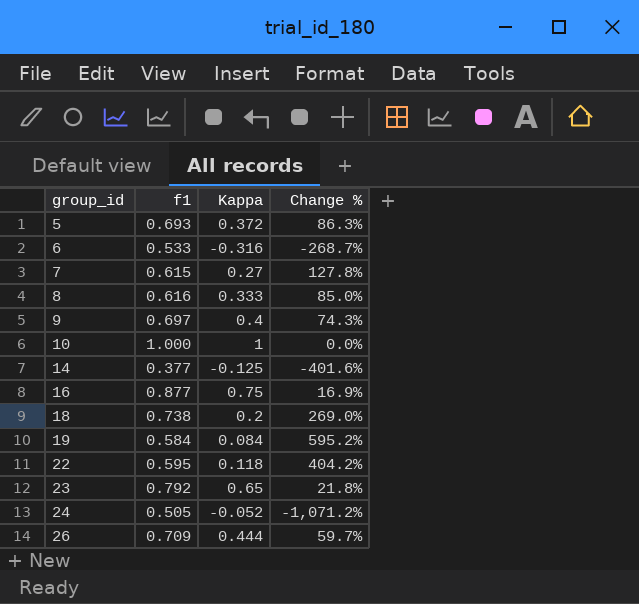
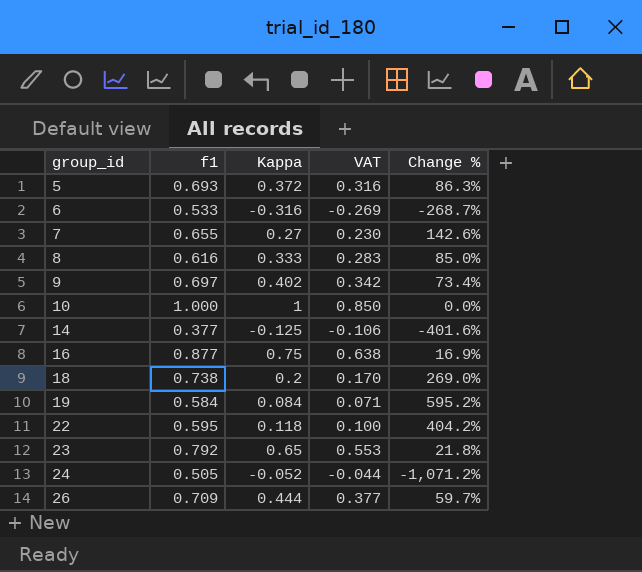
column VAT | formula: none -> [Kappa] * 0.85
7 | f1: 0.615 -> 0.655
7 | Change %: 127.8% -> 142.6%
9 | Kappa: 0.4 -> 0.402
9 | Change %: 74.3% -> 73.4%

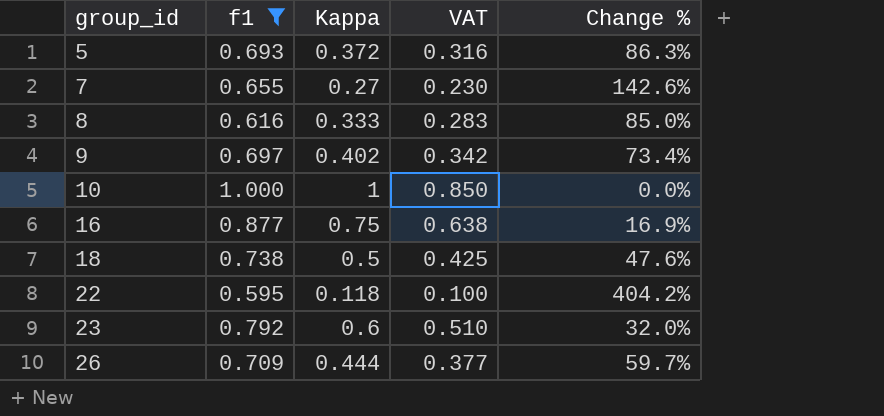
filter: none -> f1 >= 0.595
18 | Kappa: 0.2 -> 0.5
18 | VAT: 0.170 -> 0.425
18 | Change %: 269.0% -> 47.6%
23 | Kappa: 0.65 -> 0.6
23 | VAT: 0.553 -> 0.510
23 | Change %: 21.8% -> 32.0%

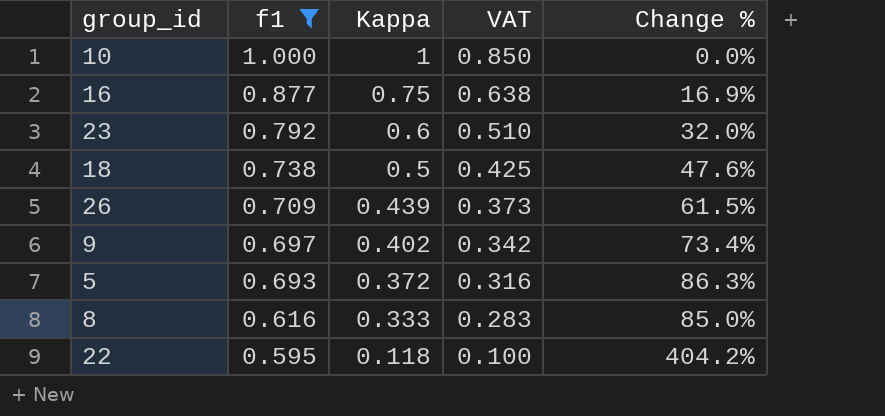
row order: group_id ascending -> f1 descending
row 7: 0.655 | 0.27 | 0.230 | 142.6% -> none
26 | Kappa: 0.444 -> 0.439
26 | VAT: 0.377 -> 0.373
26 | Change %: 59.7% -> 61.5%

